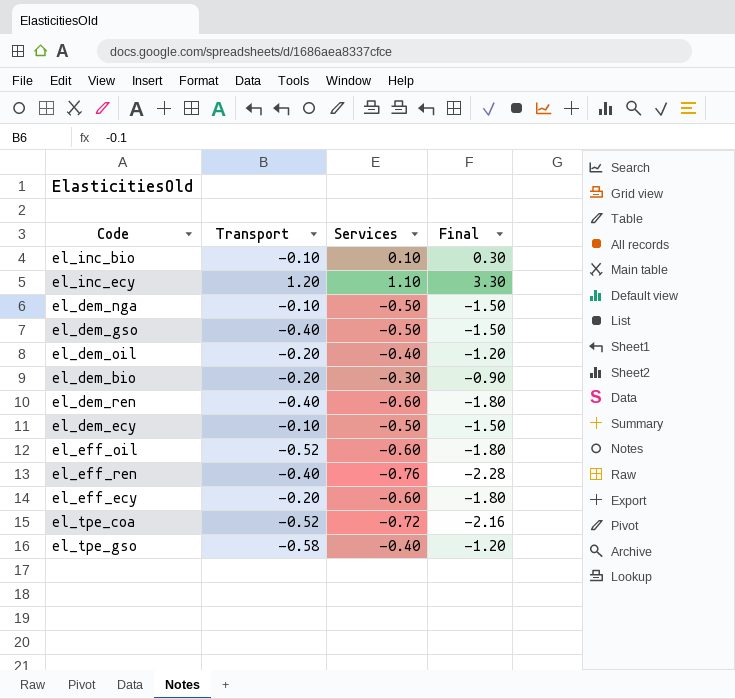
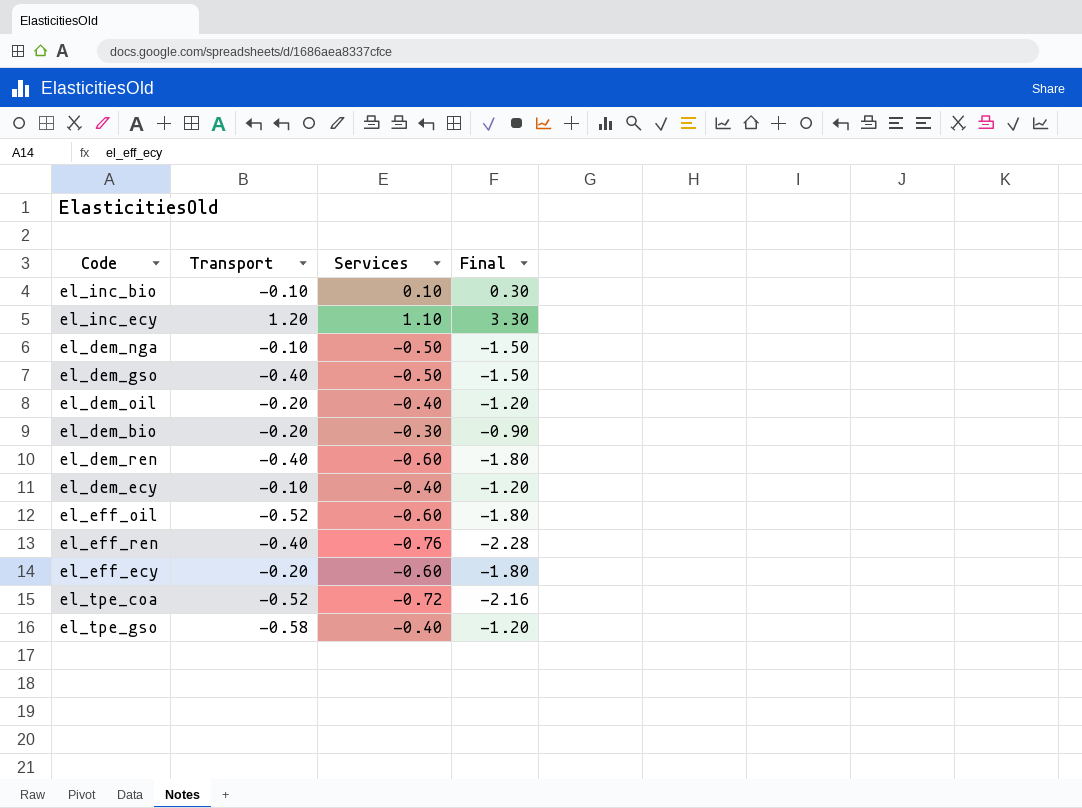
el_dem_ecy | Services: -0.50 -> -0.40
el_dem_ecy | Final: -1.50 -> -1.20

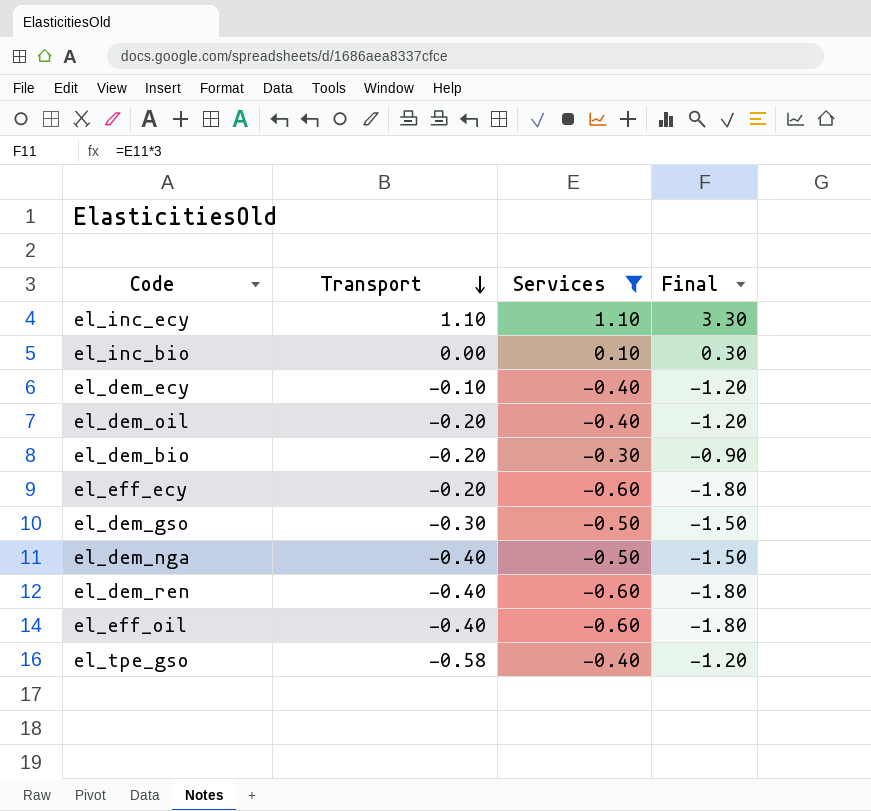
filter: none -> Services >= -0.60
row order: none -> Transport descending
el_inc_ecy | Transport: 1.20 -> 1.10
el_inc_bio | Transport: -0.10 -> 0.00
el_dem_gso | Transport: -0.40 -> -0.30
el_dem_nga | Transport: -0.10 -> -0.40
el_eff_oil | Transport: -0.52 -> -0.40

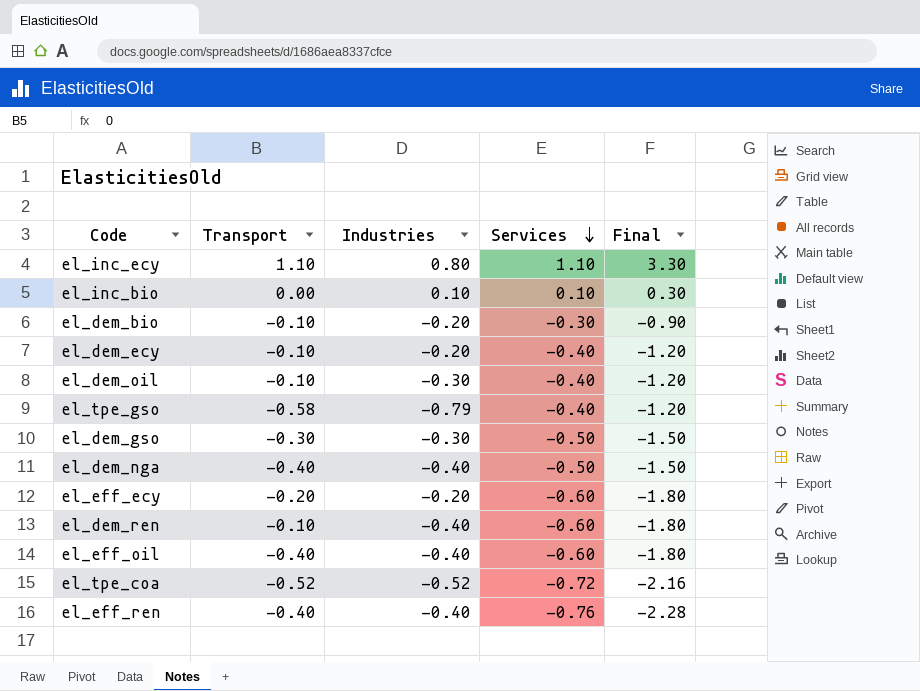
filter: Services >= -0.60 -> none
row order: Transport descending -> Services descending
column Industries | position: none -> 3
el_dem_bio | Transport: -0.20 -> -0.10
el_dem_oil | Transport: -0.20 -> -0.10
el_dem_ren | Transport: -0.40 -> -0.10

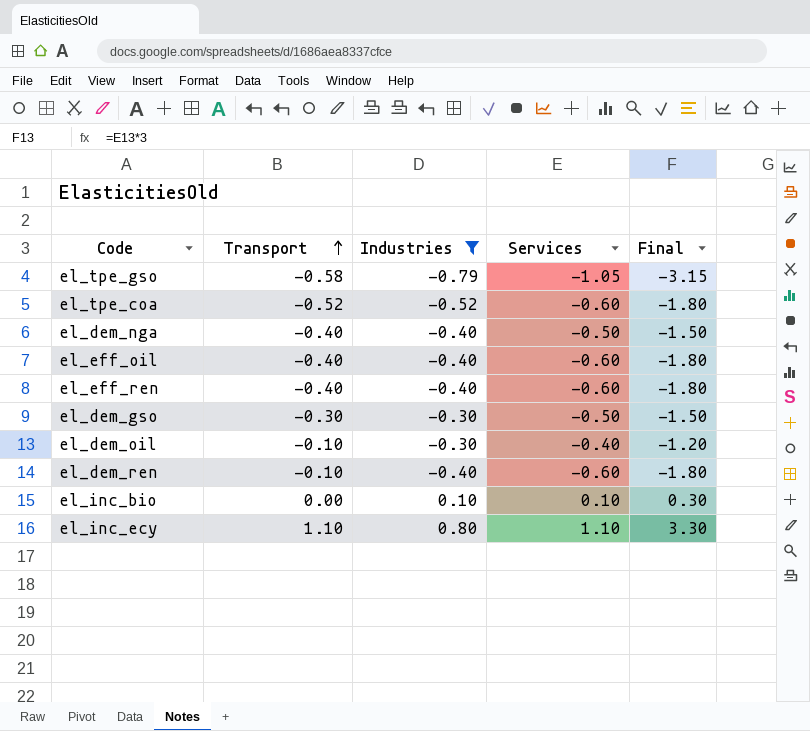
filter: none -> Industries != -0.20
row order: Services descending -> Transport ascending
el_tpe_gso | Services: -0.40 -> -1.05
el_tpe_gso | Final: -1.20 -> -3.15
el_tpe_coa | Services: -0.72 -> -0.60
el_tpe_coa | Final: -2.16 -> -1.80
el_eff_ren | Services: -0.76 -> -0.60
el_eff_ren | Final: -2.28 -> -1.80

